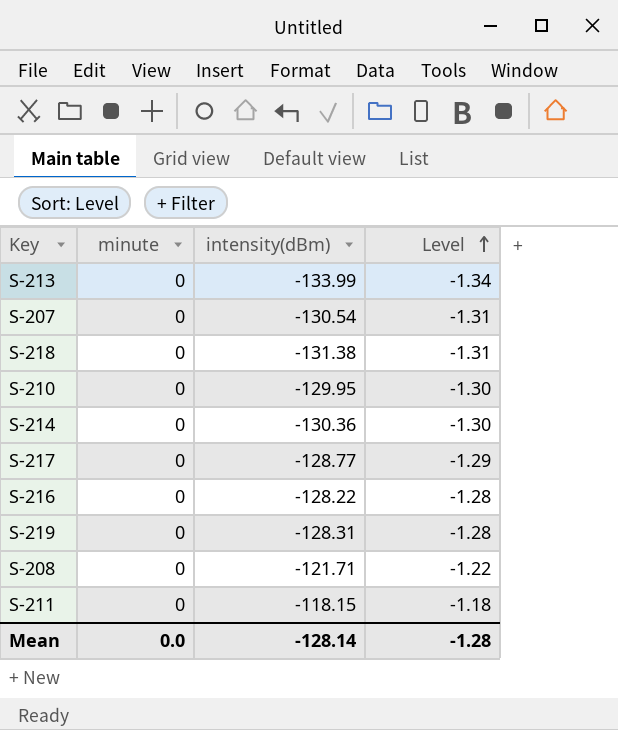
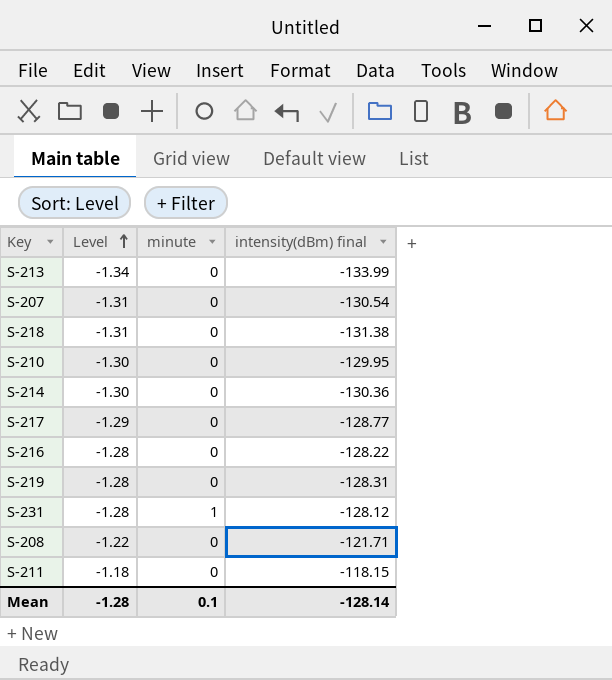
column Level | position: 4 -> 2
column name: intensity(dBm) -> intensity(dBm) final
row S-231: none -> -1.28 | 1 | -128.12
Mean | minute: 0.0 -> 0.1

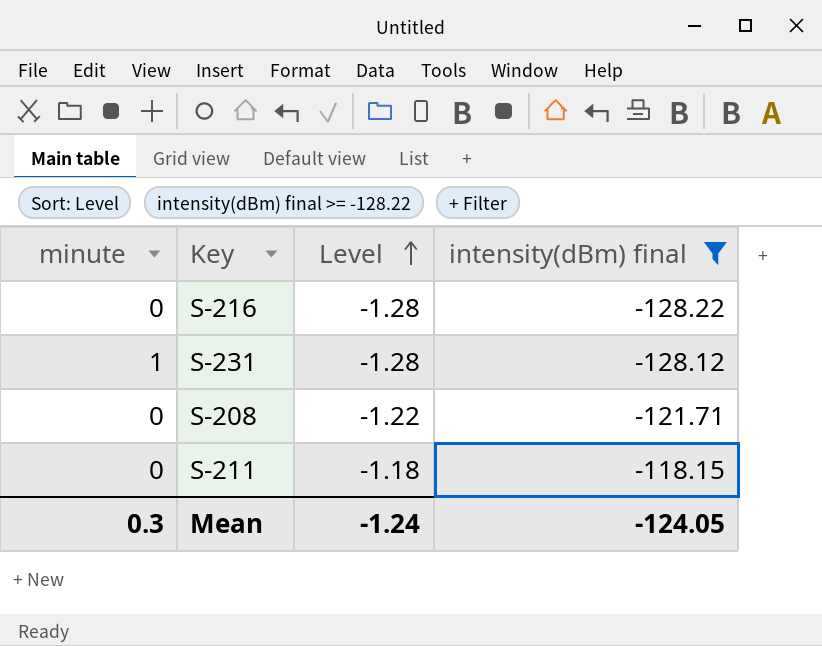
filter: none -> intensity(dBm) final >= -128.22
column minute | position: 3 -> 1
Mean | minute: 0.1 -> 0.3
Mean | Level: -1.28 -> -1.24
Mean | intensity(dBm) final: -128.14 -> -124.05

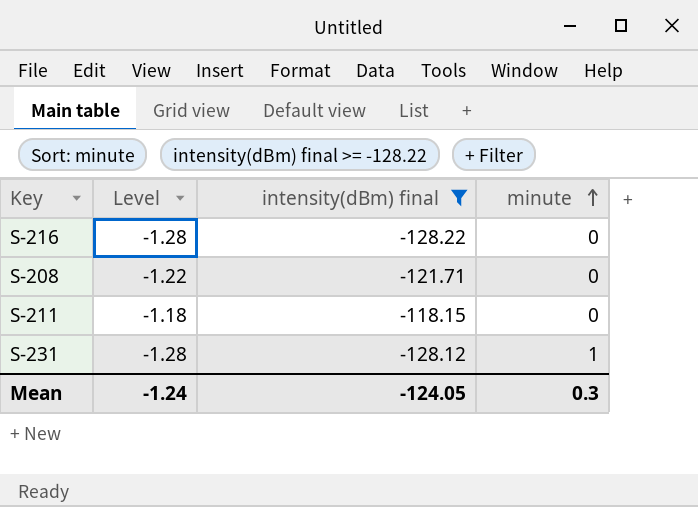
row order: Level ascending -> minute ascending
column minute | position: 1 -> 4

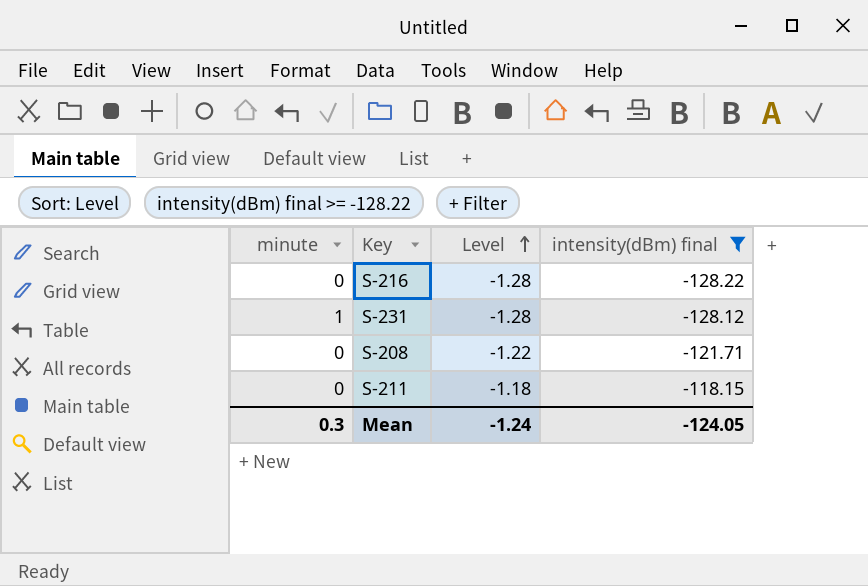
row order: minute ascending -> Level ascending
column minute | position: 4 -> 1

